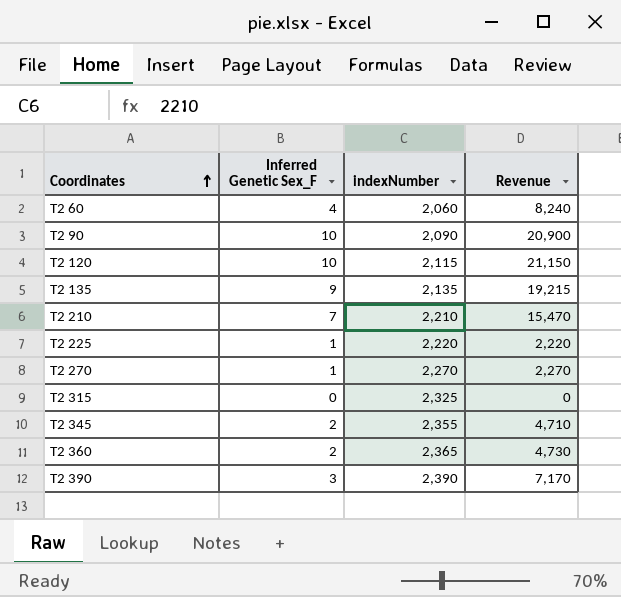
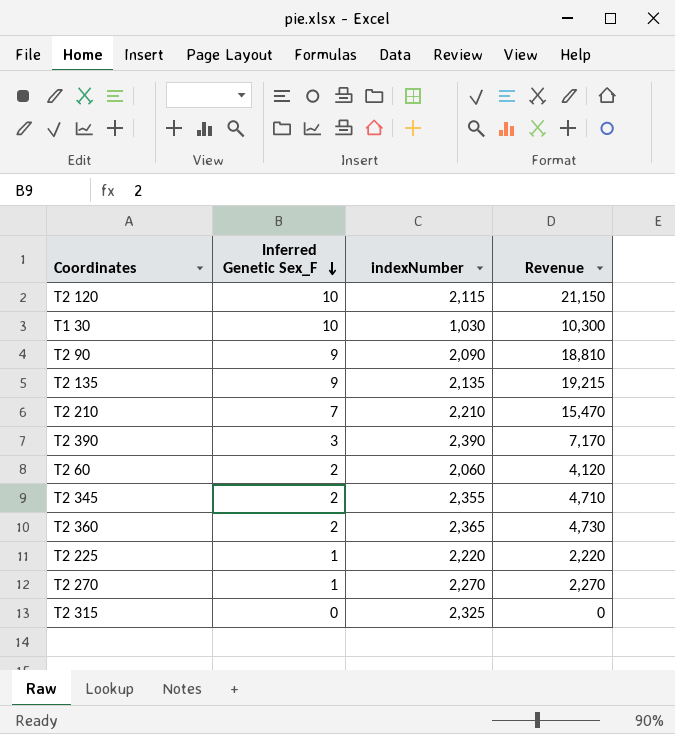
row order: Coordinates ascending -> Inferred Genetic Sex_F descending
row T1 30: none -> 10 | 1,030 | 10,300
T2 90 | Inferred Genetic Sex_F: 10 -> 9
T2 90 | Revenue: 20,900 -> 18,810
T2 60 | Inferred Genetic Sex_F: 4 -> 2
T2 60 | Revenue: 8,240 -> 4,120

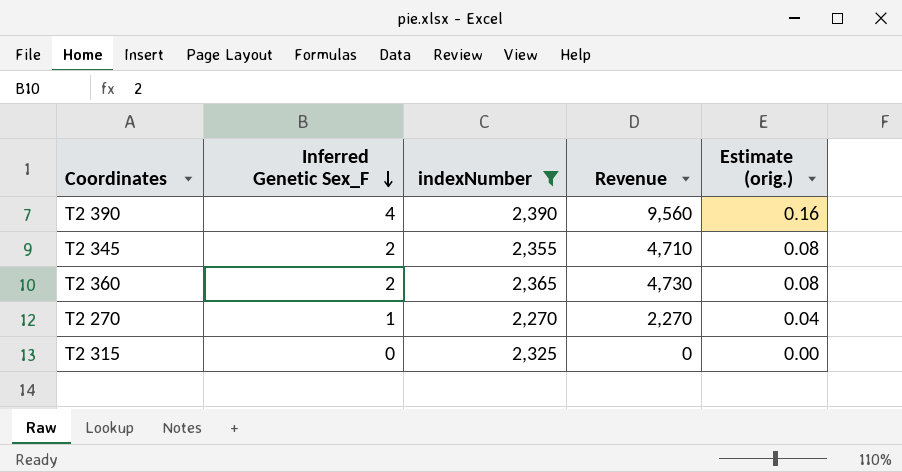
filter: none -> indexNumber >= 2,270
column Estimate (orig.) | formula: none -> [Inferred Genetic Sex_F] * 0.04
T2 390 | Inferred Genetic Sex_F: 3 -> 4
T2 390 | Revenue: 7,170 -> 9,560

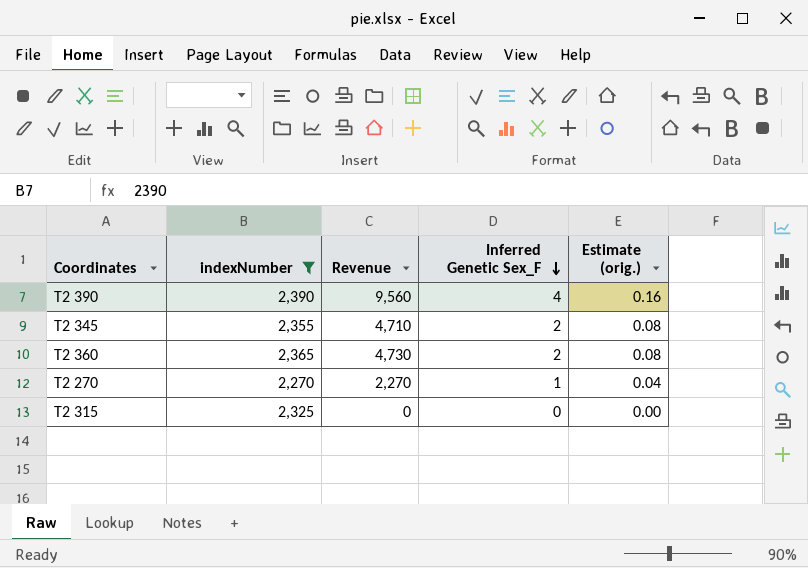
column Inferred Genetic Sex_F | position: 2 -> 4

